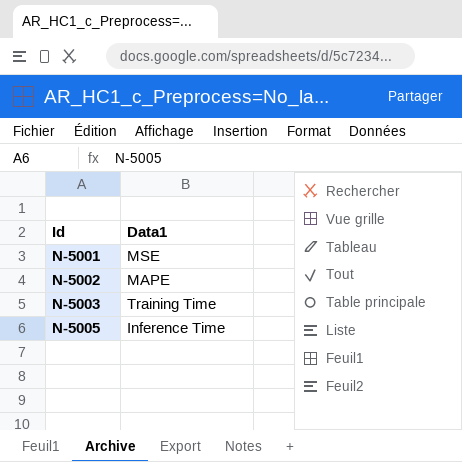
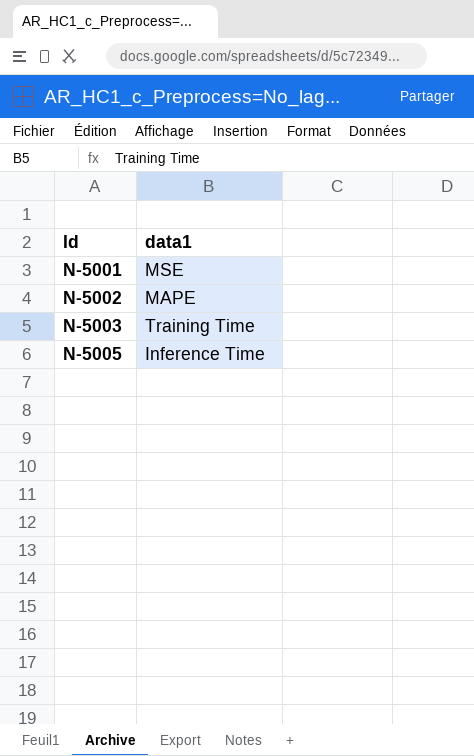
column name: Data1 -> data1

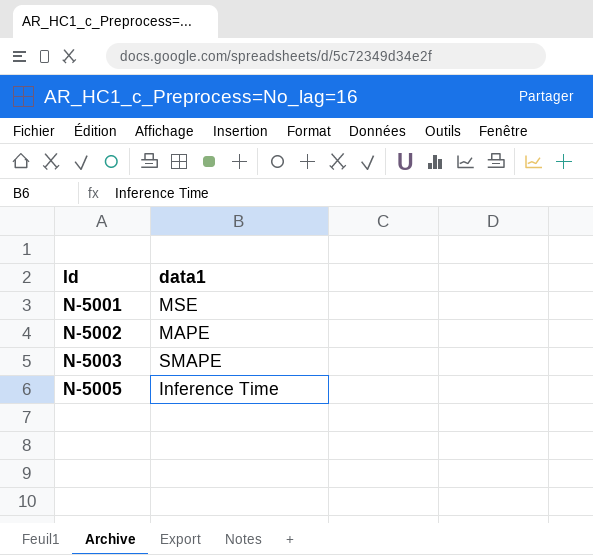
N-5003 | data1: Training Time -> SMAPE

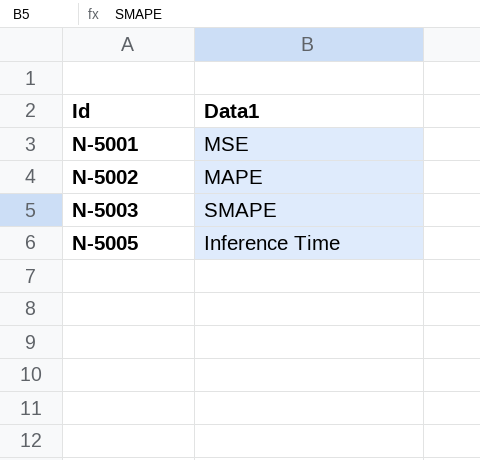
column name: data1 -> Data1

